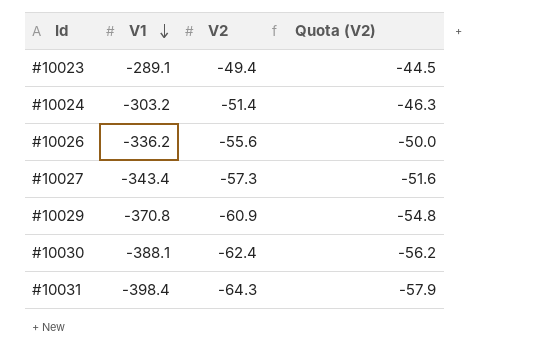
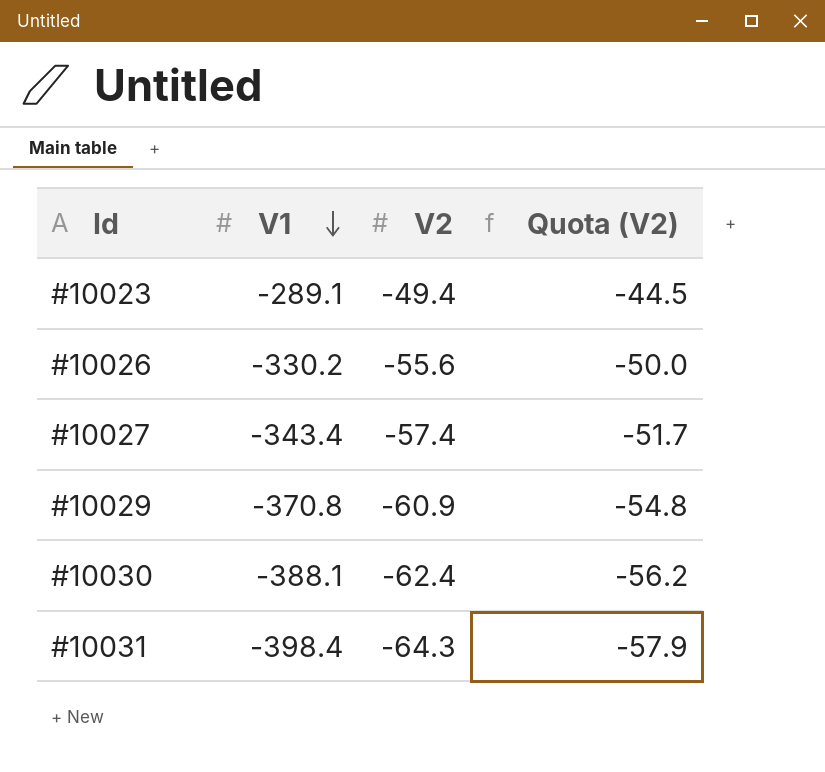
row #10024: -303.2 | -51.4 | -46.3 -> none
#10026 | V1: -336.2 -> -330.2
#10027 | V2: -57.3 -> -57.4
#10027 | Quota (V2): -51.6 -> -51.7

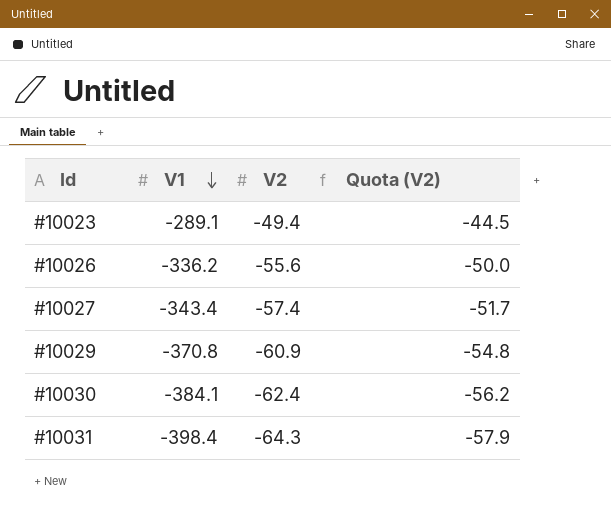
#10026 | V1: -330.2 -> -336.2
#10030 | V1: -388.1 -> -384.1

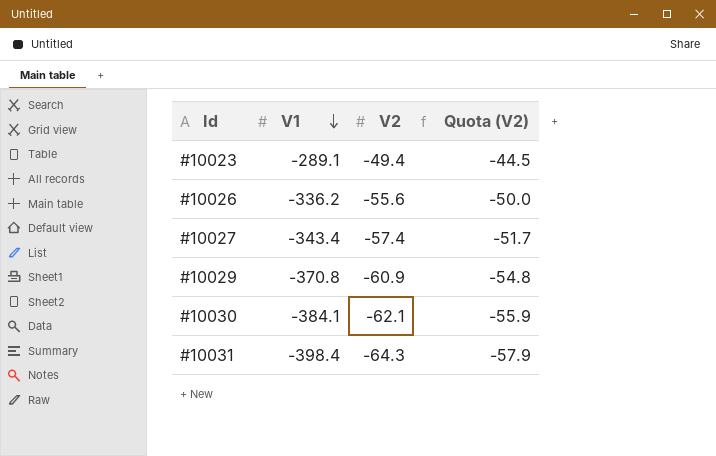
#10030 | V2: -62.4 -> -62.1
#10030 | Quota (V2): -56.2 -> -55.9

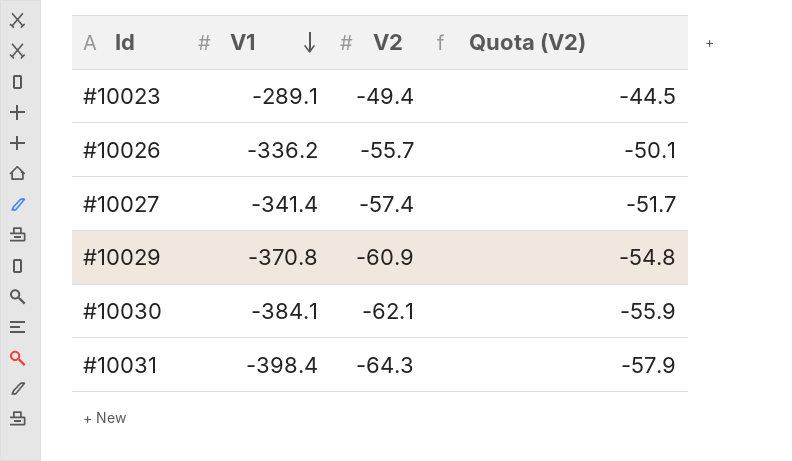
#10026 | V2: -55.6 -> -55.7
#10026 | Quota (V2): -50.0 -> -50.1
#10027 | V1: -343.4 -> -341.4

